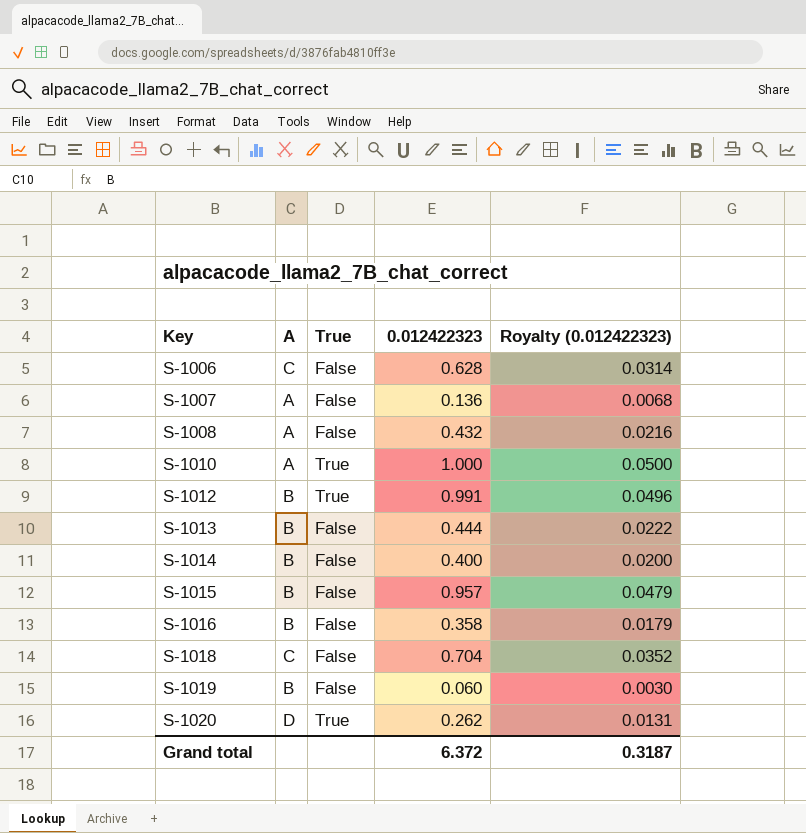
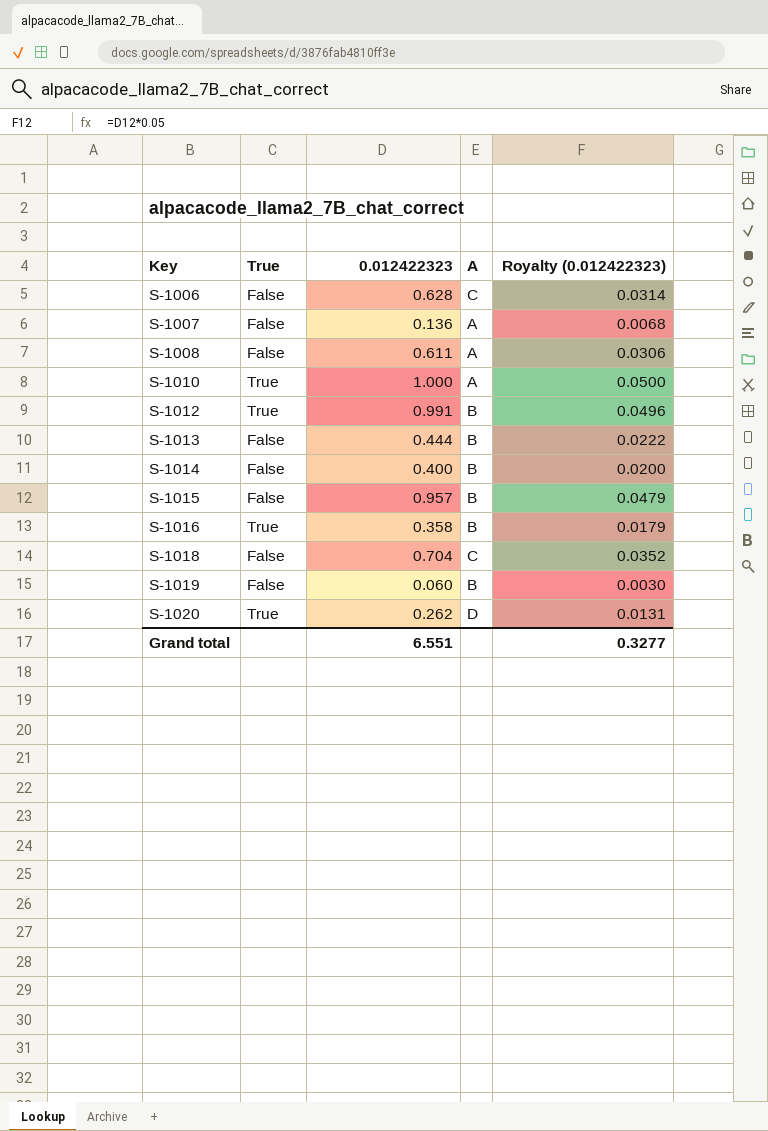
column A | position: 2 -> 4
S-1008 | 0.012422323: 0.432 -> 0.611
S-1008 | Royalty (0.012422323): 0.0216 -> 0.0306
S-1016 | True: False -> True
Grand total | 0.012422323: 6.372 -> 6.551
Grand total | Royalty (0.012422323): 0.3187 -> 0.3277

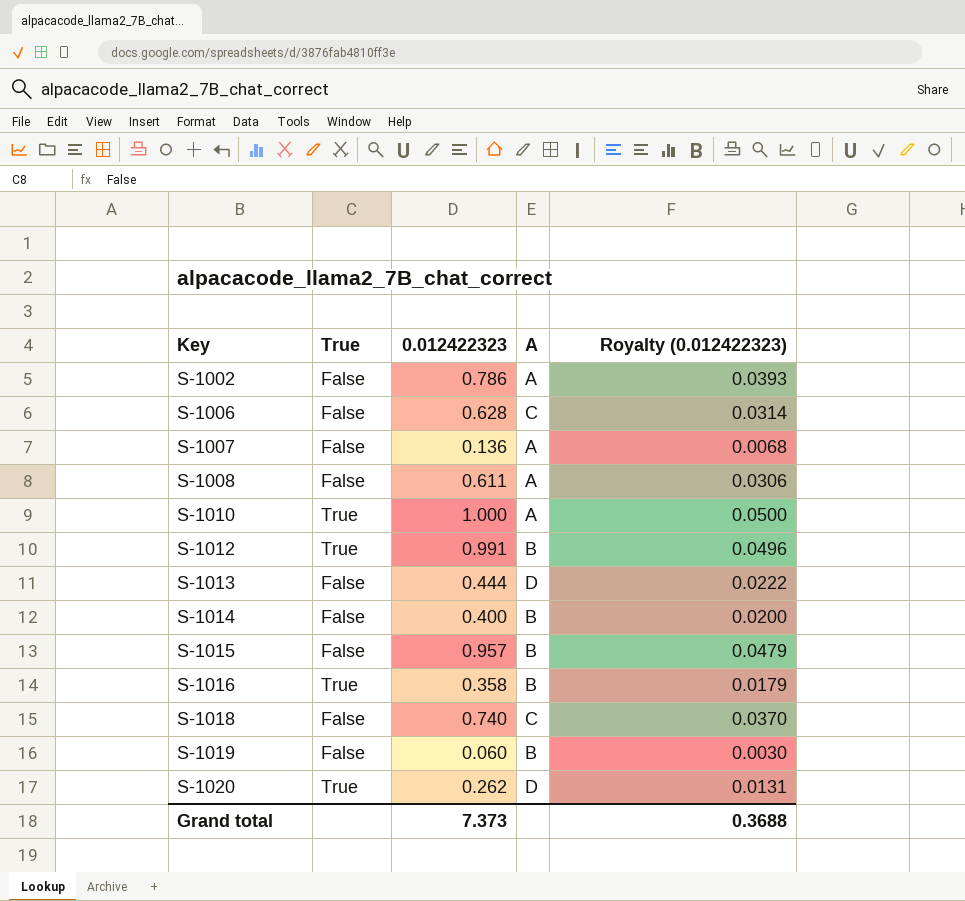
row S-1002: none -> False | 0.786 | A | 0.0393
S-1013 | A: B -> D
S-1018 | 0.012422323: 0.704 -> 0.740
S-1018 | Royalty (0.012422323): 0.0352 -> 0.0370
Grand total | 0.012422323: 6.551 -> 7.373
Grand total | Royalty (0.012422323): 0.3277 -> 0.3688

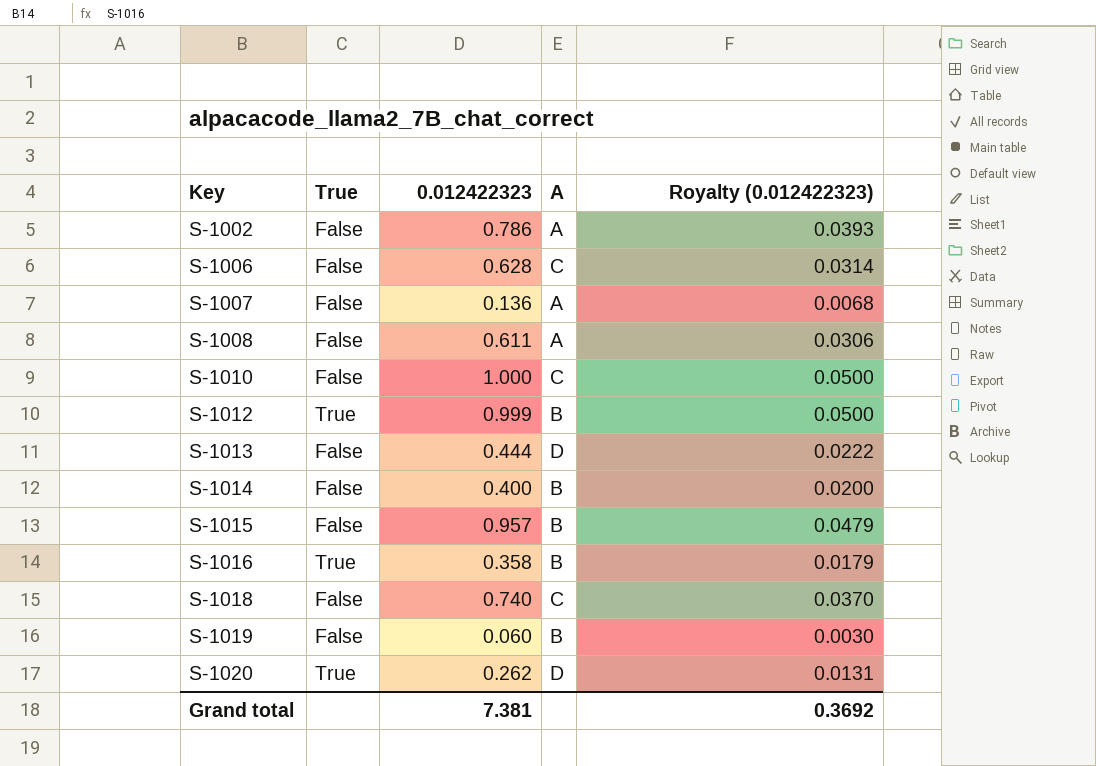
S-1010 | True: True -> False
S-1010 | A: A -> C
S-1012 | 0.012422323: 0.991 -> 0.999
S-1012 | Royalty (0.012422323): 0.0496 -> 0.0500
Grand total | 0.012422323: 7.373 -> 7.381
Grand total | Royalty (0.012422323): 0.3688 -> 0.3692

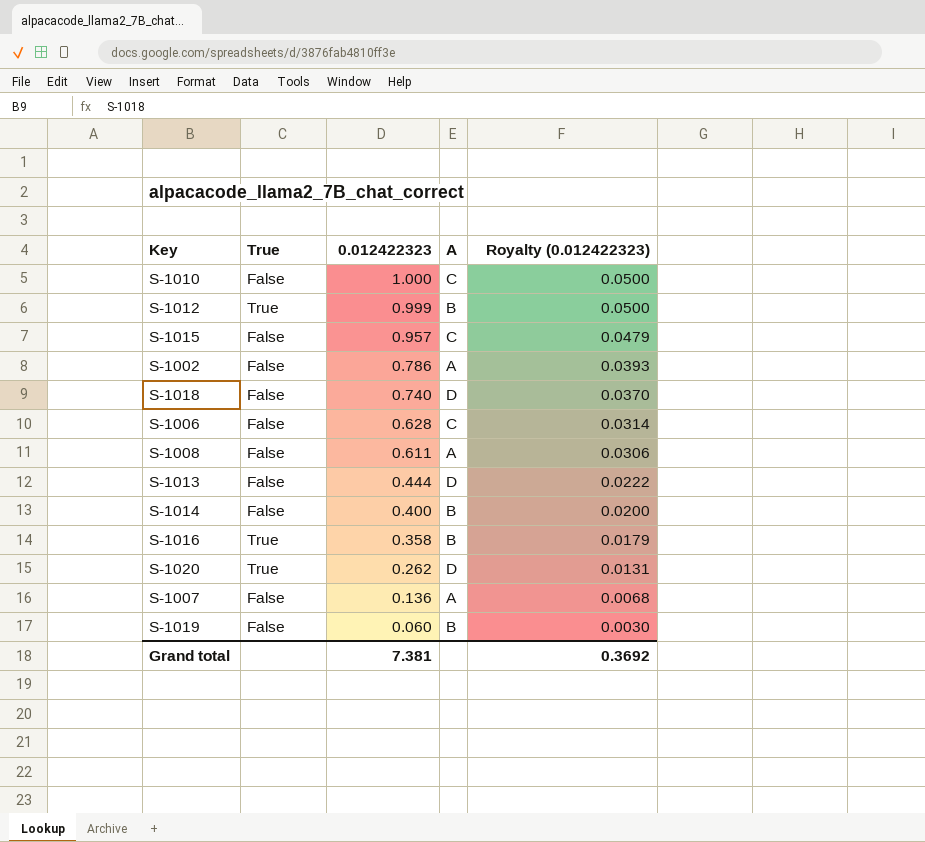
row order: Key ascending -> 0.012422323 descending
S-1015 | A: B -> C
S-1018 | A: C -> D

